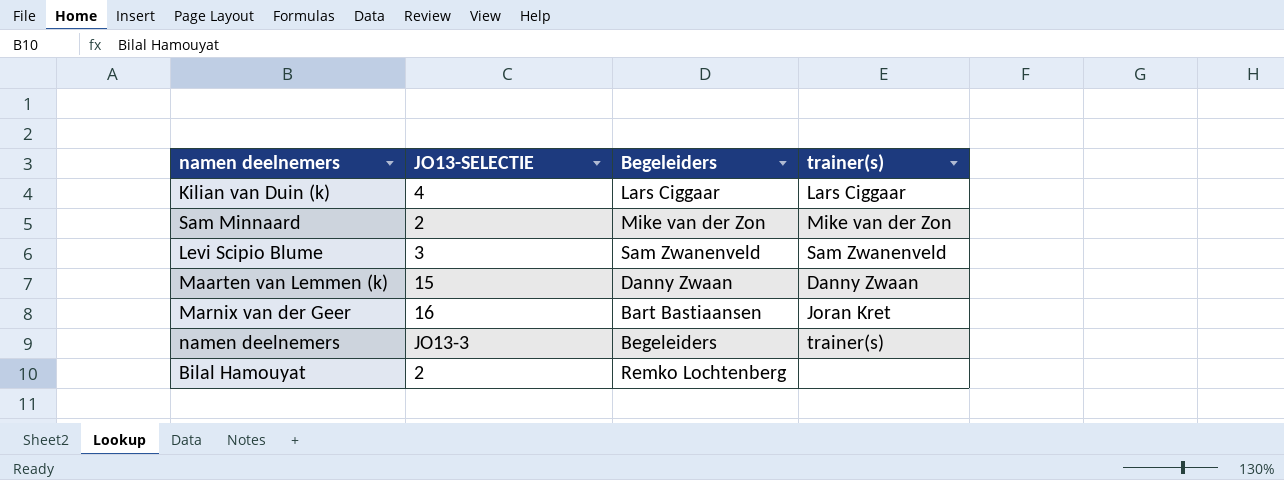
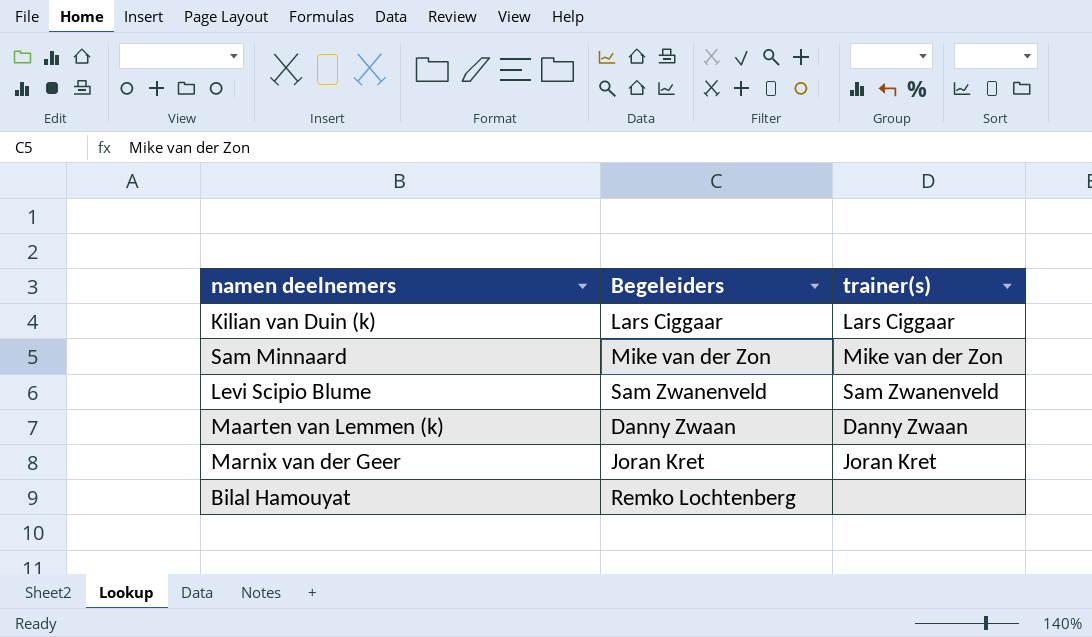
column JO13-SELECTIE | position: 2 -> none
row namen deelnemers: JO13-3 | Begeleiders | trainer(s) -> none
Marnix van der Geer | Begeleiders: Bart Bastiaansen -> Joran Kret

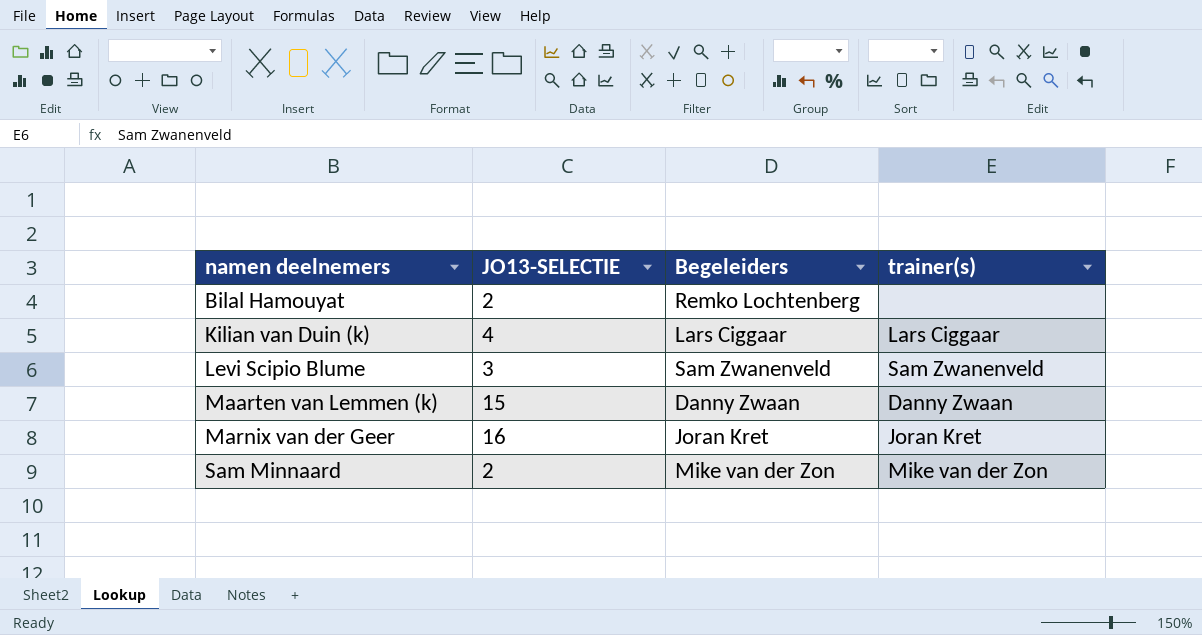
row order: none -> namen deelnemers ascending
column JO13-SELECTIE | position: none -> 2

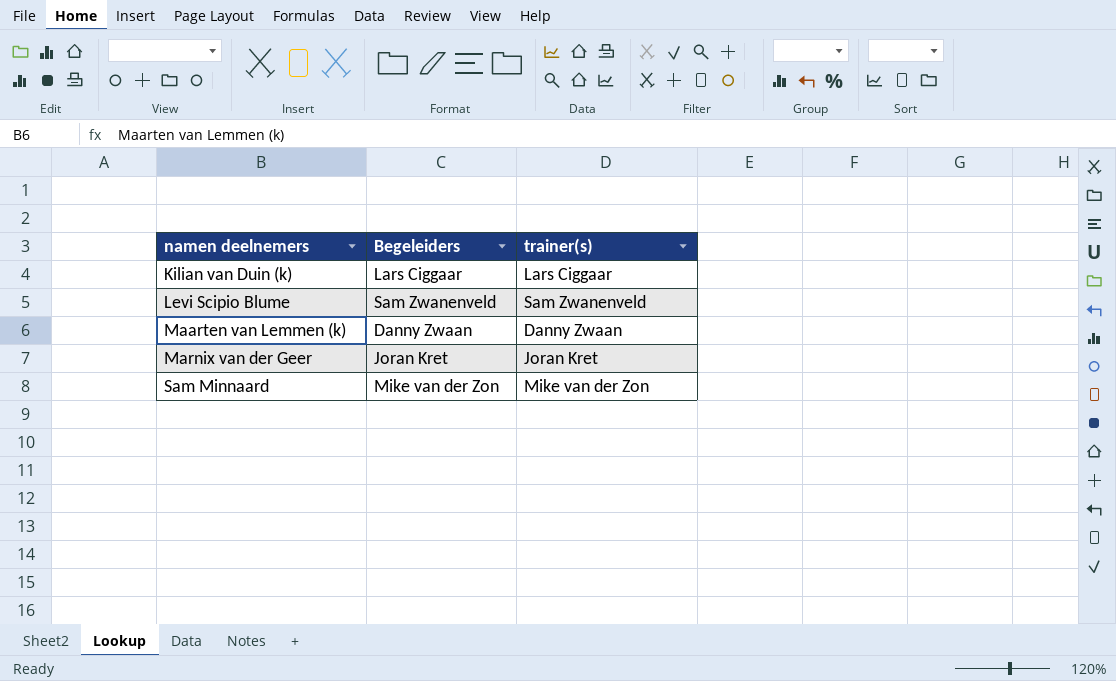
column JO13-SELECTIE | position: 2 -> none
row Bilal Hamouyat: 2 | Remko Lochtenberg | none -> none

